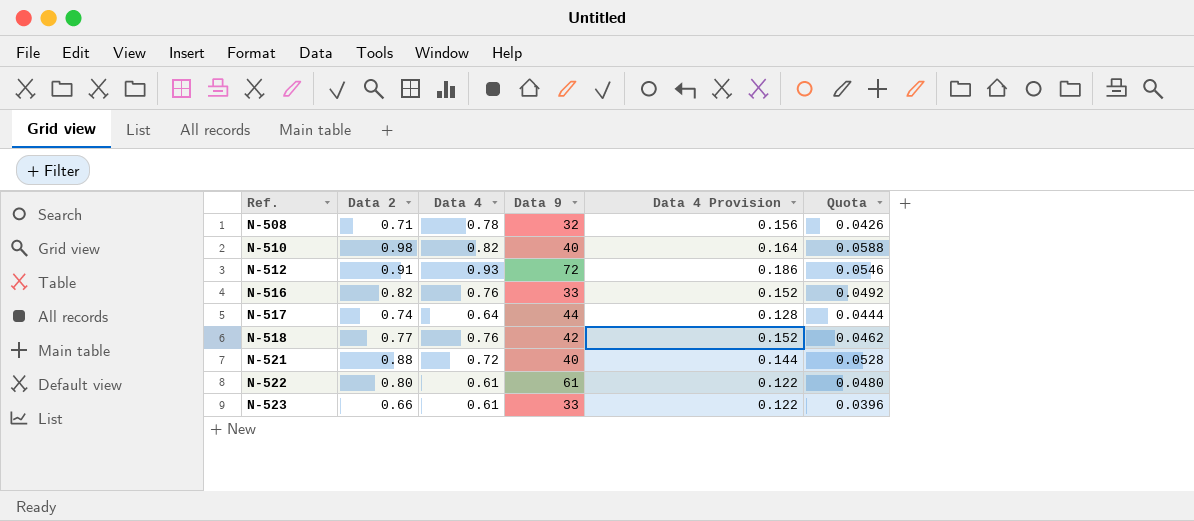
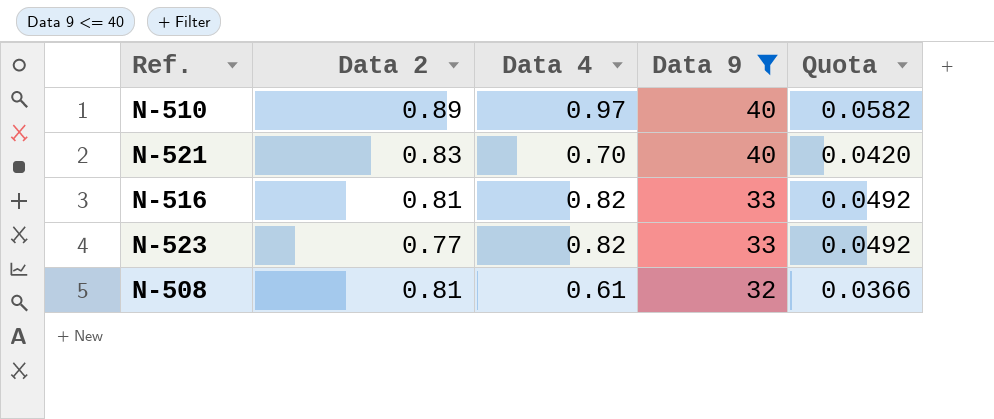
filter: none -> Data 9 <= 40
row order: Ref. ascending -> Data 9 descending
column Data 4 Provision | formula: [Data 4] * 0.2 -> none
column Quota | formula: [Data 2] * 0.06 -> [Data 4] * 0.06
N-510 | Data 2: 0.98 -> 0.89
N-510 | Data 4: 0.82 -> 0.97
N-521 | Data 2: 0.88 -> 0.83
N-521 | Data 4: 0.72 -> 0.70
N-516 | Data 2: 0.82 -> 0.81
N-516 | Data 4: 0.76 -> 0.82
N-523 | Data 2: 0.66 -> 0.77
N-523 | Data 4: 0.61 -> 0.82
N-508 | Data 2: 0.71 -> 0.81
N-508 | Data 4: 0.78 -> 0.61

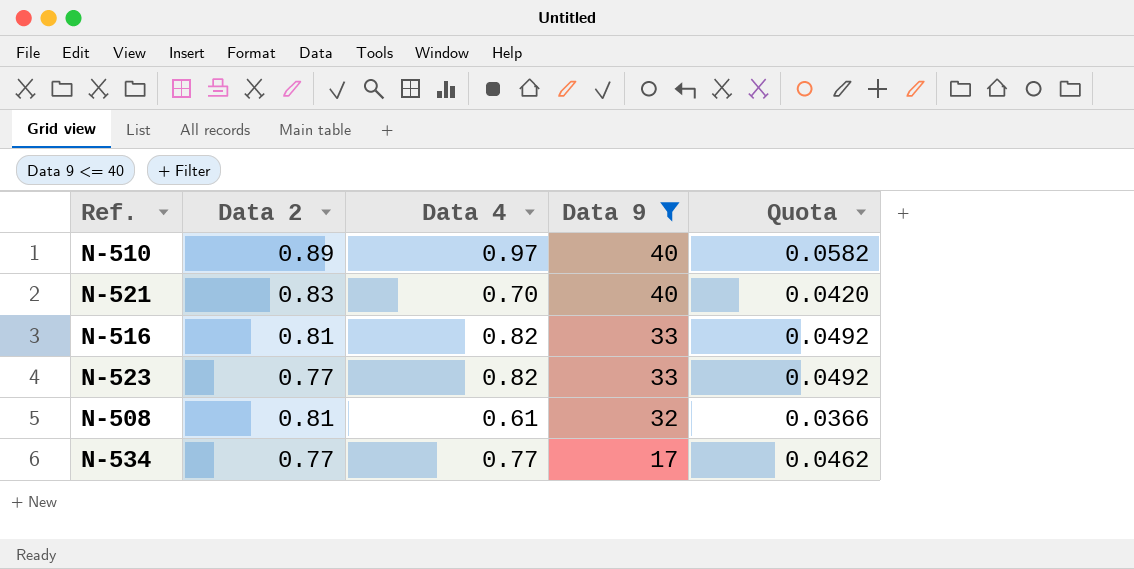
row N-534: none -> 0.77 | 0.77 | 17 | 0.0462

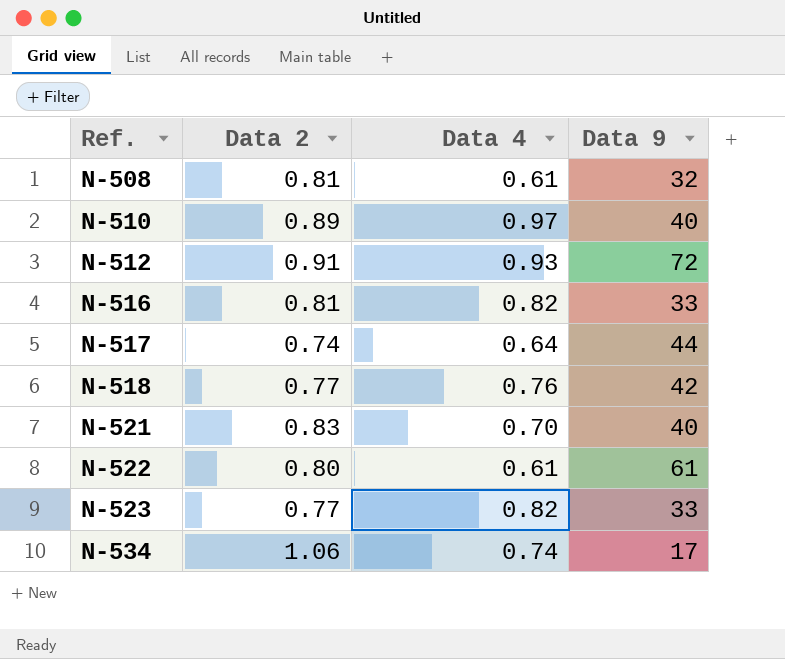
filter: Data 9 <= 40 -> none
row order: Data 9 descending -> Ref. ascending
column Quota | formula: [Data 4] * 0.06 -> none
N-534 | Data 2: 0.77 -> 1.06
N-534 | Data 4: 0.77 -> 0.74

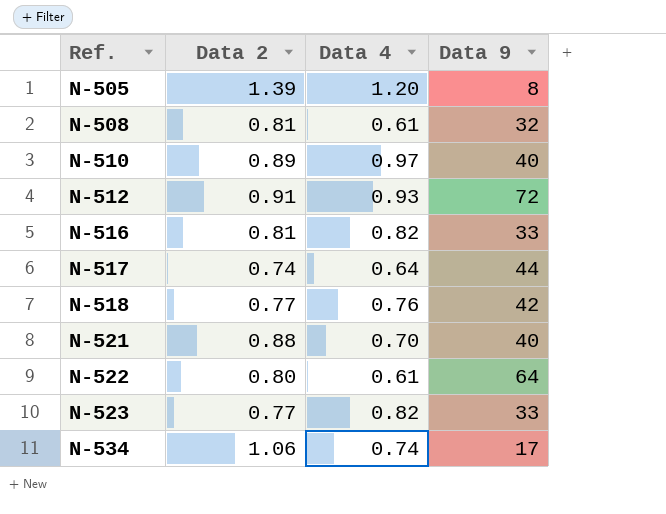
row N-505: none -> 1.39 | 1.20 | 8
N-521 | Data 2: 0.83 -> 0.88
N-522 | Data 9: 61 -> 64

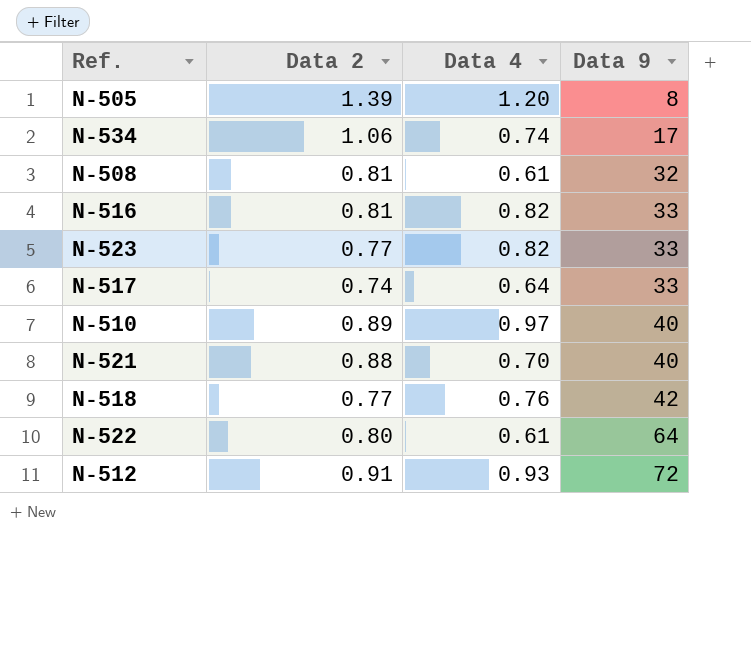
row order: Ref. ascending -> Data 9 ascending
N-517 | Data 9: 44 -> 33

